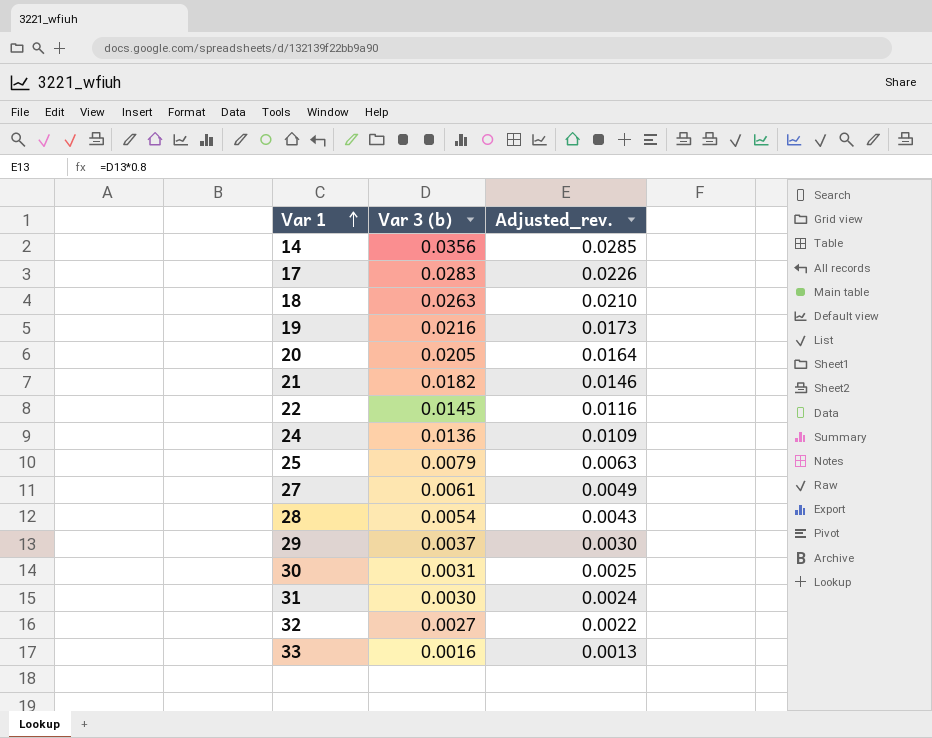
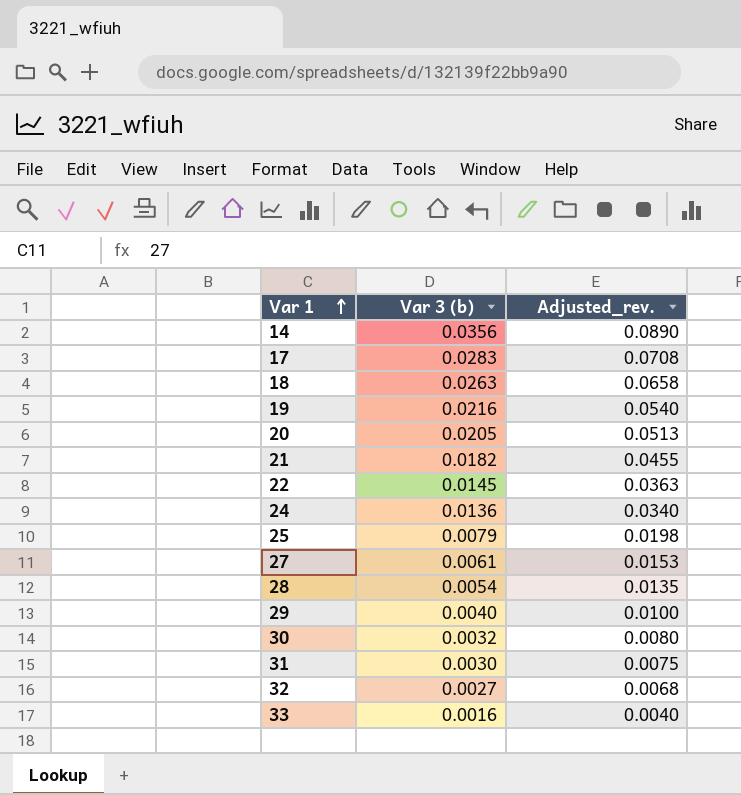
column Adjusted_rev. | formula: [Var 3 (b)] * 0.8 -> [Var 3 (b)] * 2.5
29 | Var 3 (b): 0.0037 -> 0.0040
30 | Var 3 (b): 0.0031 -> 0.0032

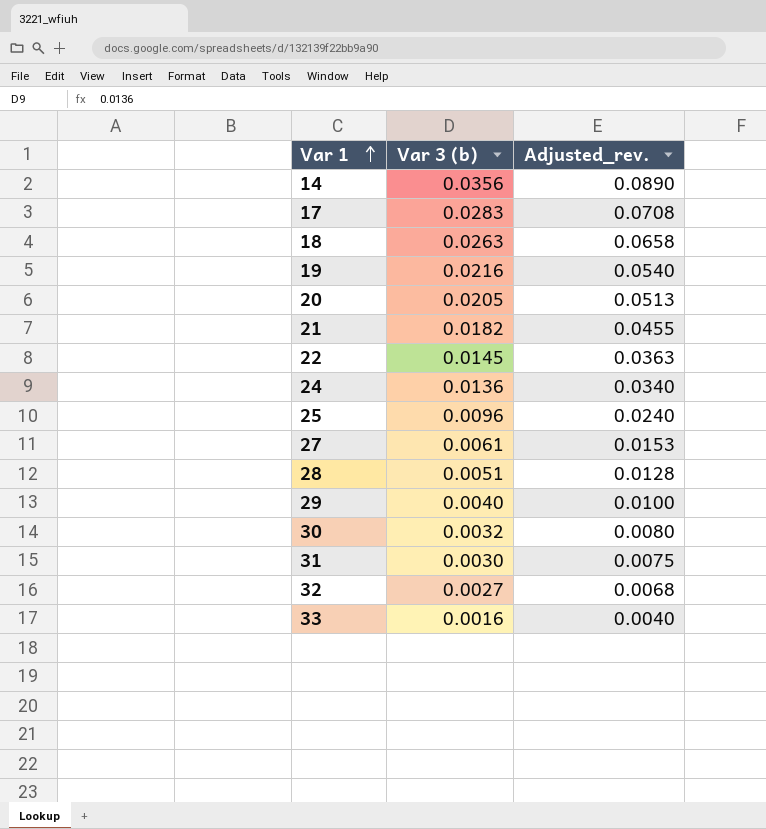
25 | Var 3 (b): 0.0079 -> 0.0096
25 | Adjusted_rev.: 0.0198 -> 0.0240
28 | Var 3 (b): 0.0054 -> 0.0051
28 | Adjusted_rev.: 0.0135 -> 0.0128

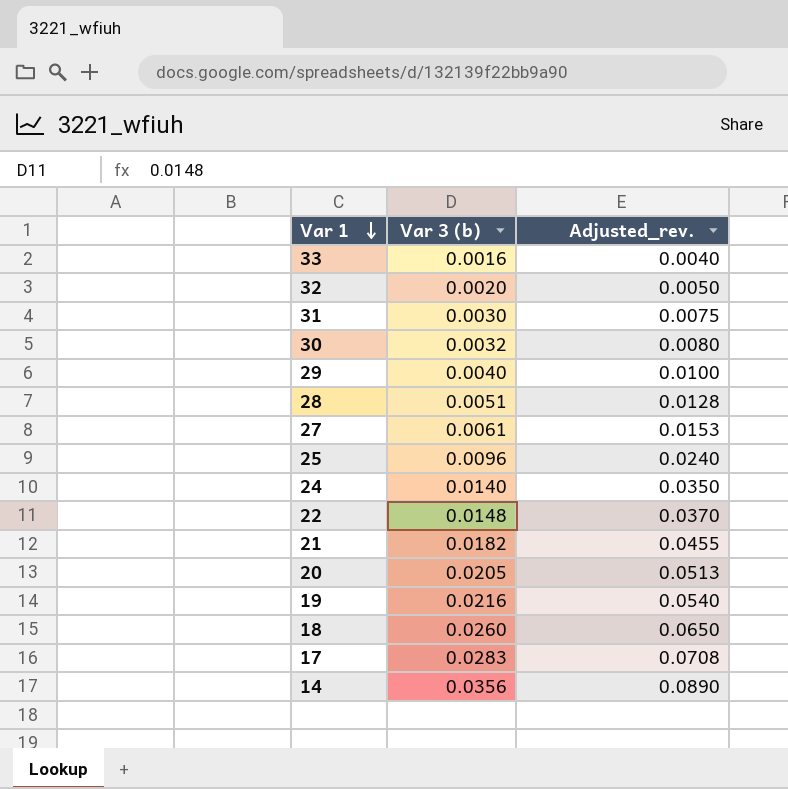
row order: Var 1 ascending -> Var 1 descending
32 | Var 3 (b): 0.0027 -> 0.0020
32 | Adjusted_rev.: 0.0068 -> 0.0050
24 | Var 3 (b): 0.0136 -> 0.0140
24 | Adjusted_rev.: 0.0340 -> 0.0350
22 | Var 3 (b): 0.0145 -> 0.0148
22 | Adjusted_rev.: 0.0363 -> 0.0370
18 | Var 3 (b): 0.0263 -> 0.0260
18 | Adjusted_rev.: 0.0658 -> 0.0650

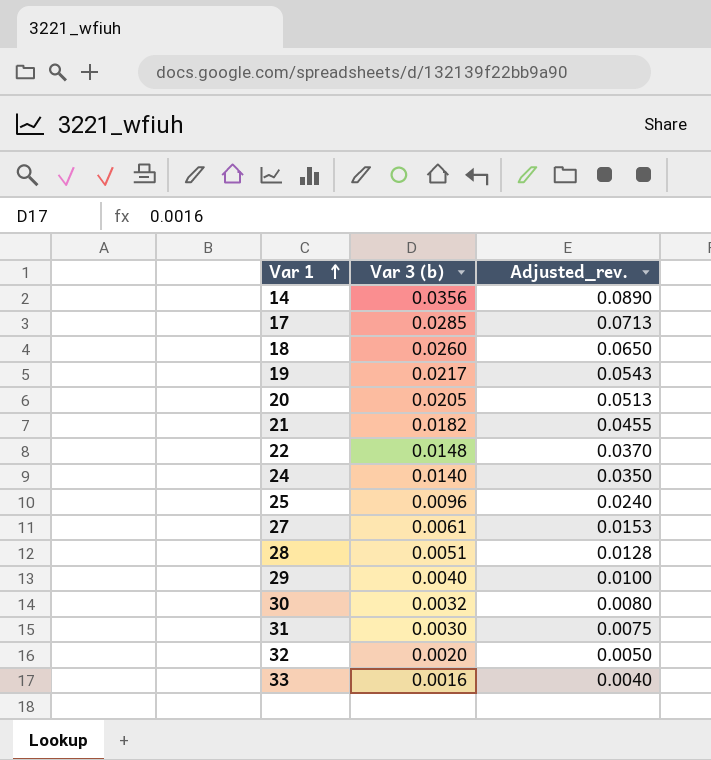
row order: Var 1 descending -> Var 1 ascending
17 | Var 3 (b): 0.0283 -> 0.0285
17 | Adjusted_rev.: 0.0708 -> 0.0713
19 | Var 3 (b): 0.0216 -> 0.0217
19 | Adjusted_rev.: 0.0540 -> 0.0543

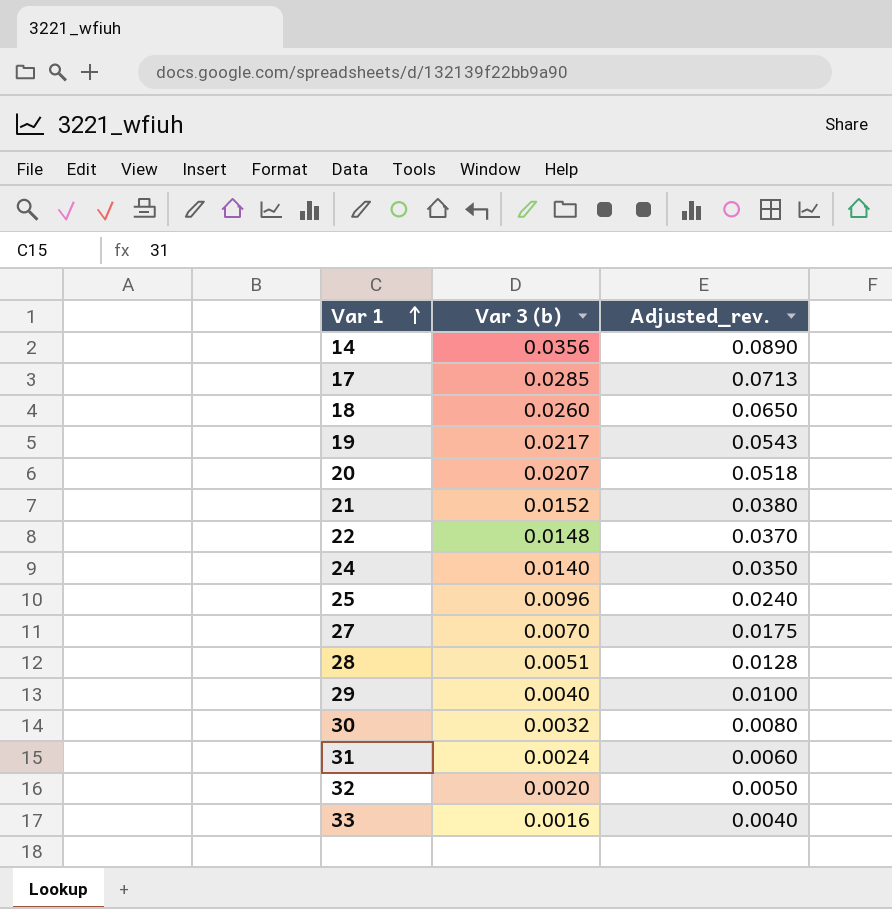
20 | Var 3 (b): 0.0205 -> 0.0207
20 | Adjusted_rev.: 0.0513 -> 0.0518
21 | Var 3 (b): 0.0182 -> 0.0152
21 | Adjusted_rev.: 0.0455 -> 0.0380
27 | Var 3 (b): 0.0061 -> 0.0070
27 | Adjusted_rev.: 0.0153 -> 0.0175
31 | Var 3 (b): 0.0030 -> 0.0024
31 | Adjusted_rev.: 0.0075 -> 0.0060

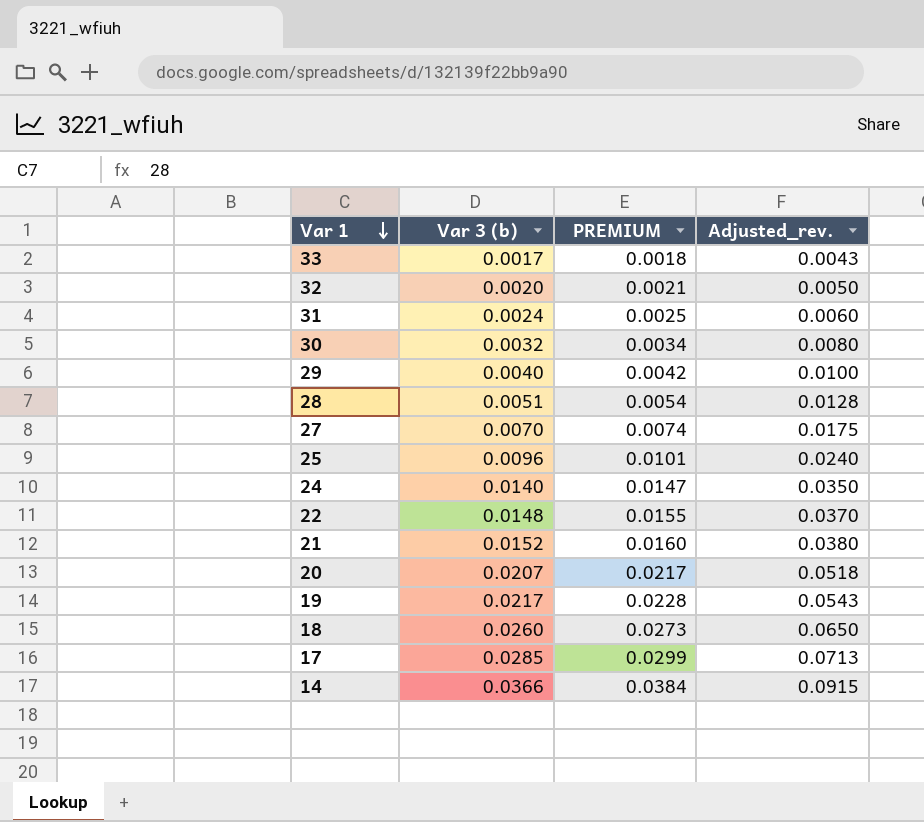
row order: Var 1 ascending -> Var 1 descending
column PREMIUM | formula: none -> [Var 3 (b)] * 1.05
33 | Var 3 (b): 0.0016 -> 0.0017
33 | Adjusted_rev.: 0.0040 -> 0.0043
14 | Var 3 (b): 0.0356 -> 0.0366
14 | Adjusted_rev.: 0.0890 -> 0.0915

